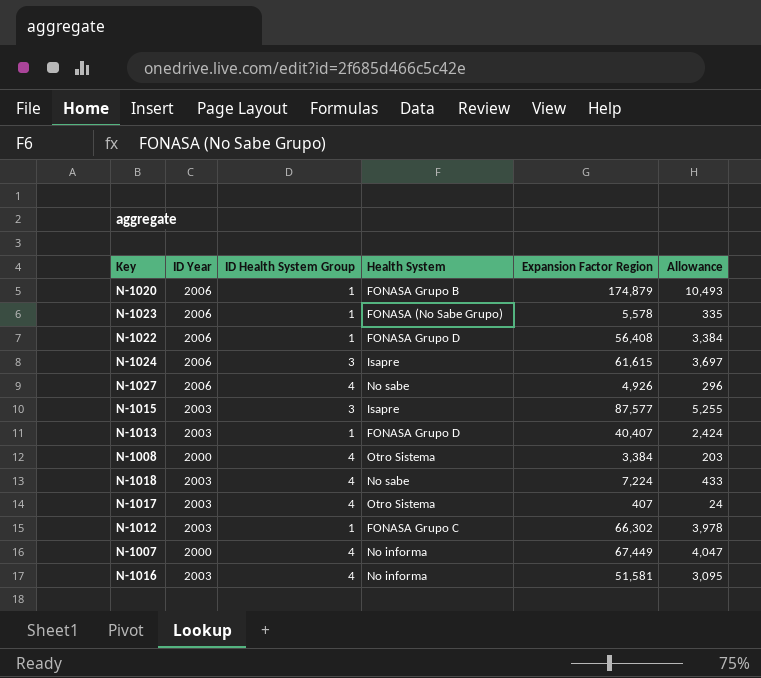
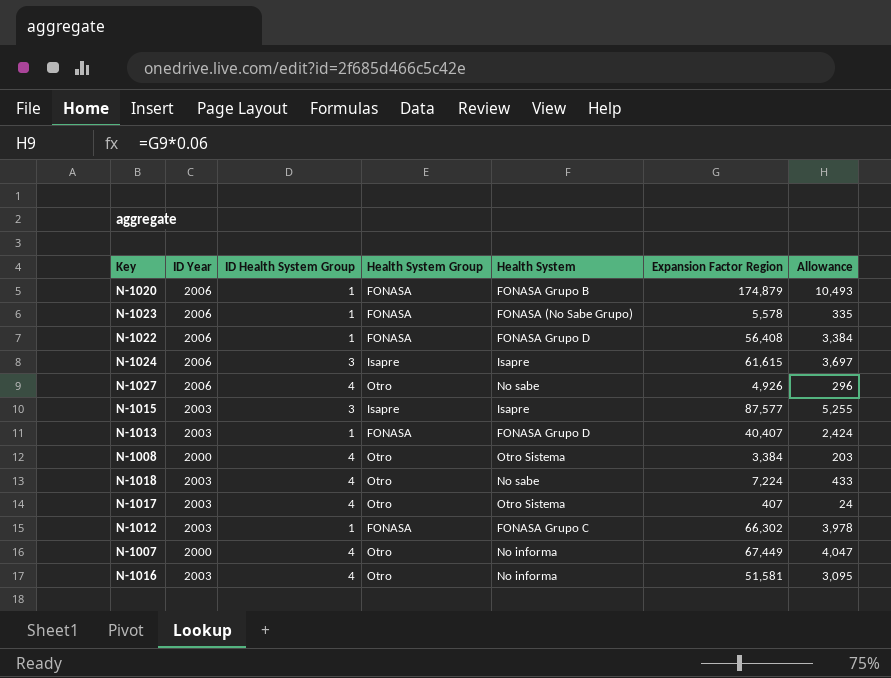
column Health System Group | position: none -> 4

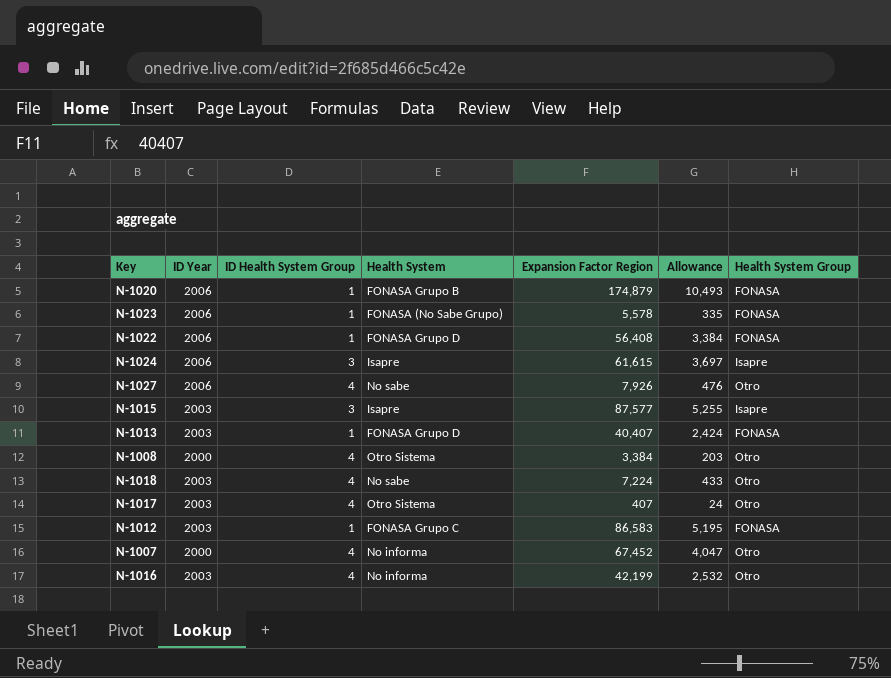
column Health System Group | position: 4 -> 7
N-1027 | Expansion Factor Region: 4,926 -> 7,926
N-1027 | Allowance: 296 -> 476
N-1012 | Expansion Factor Region: 66,302 -> 86,583
N-1012 | Allowance: 3,978 -> 5,195
N-1007 | Expansion Factor Region: 67,449 -> 67,452
N-1016 | Expansion Factor Region: 51,581 -> 42,199
N-1016 | Allowance: 3,095 -> 2,532

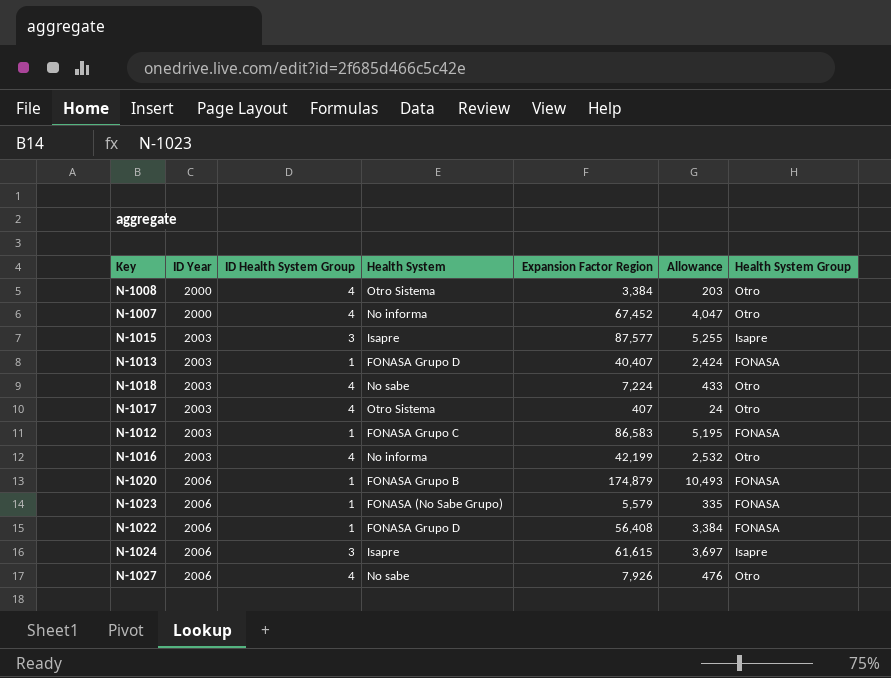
row order: none -> ID Year ascending
N-1023 | Expansion Factor Region: 5,578 -> 5,579

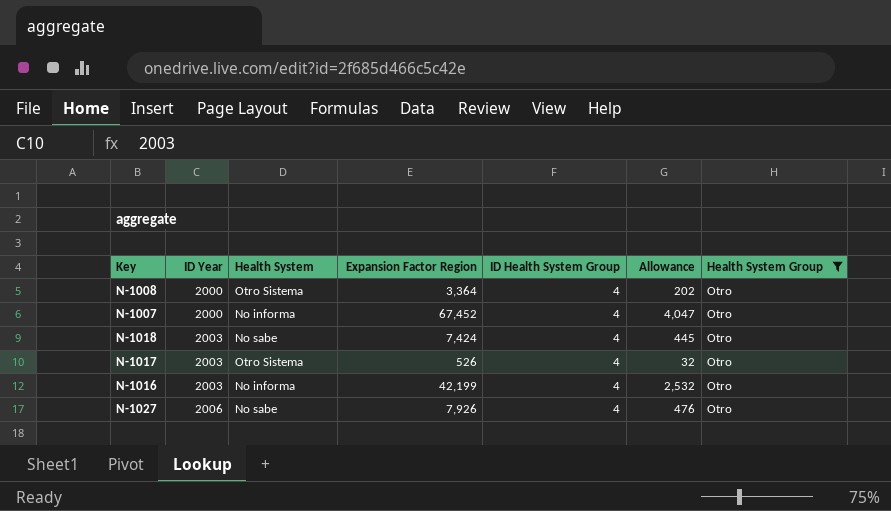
filter: none -> Health System Group = Otro
column ID Health System Group | position: 3 -> 5
N-1008 | Expansion Factor Region: 3,384 -> 3,364
N-1008 | Allowance: 203 -> 202
N-1018 | Expansion Factor Region: 7,224 -> 7,424
N-1018 | Allowance: 433 -> 445
N-1017 | Expansion Factor Region: 407 -> 526
N-1017 | Allowance: 24 -> 32

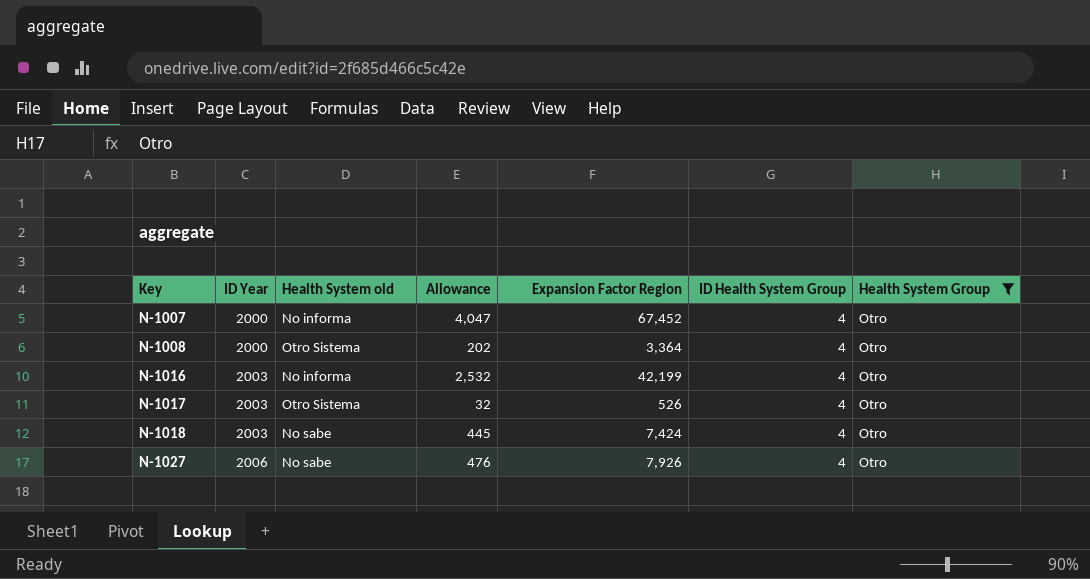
row order: ID Year ascending -> Key ascending
column name: Health System -> Health System old
column Allowance | position: 6 -> 4

